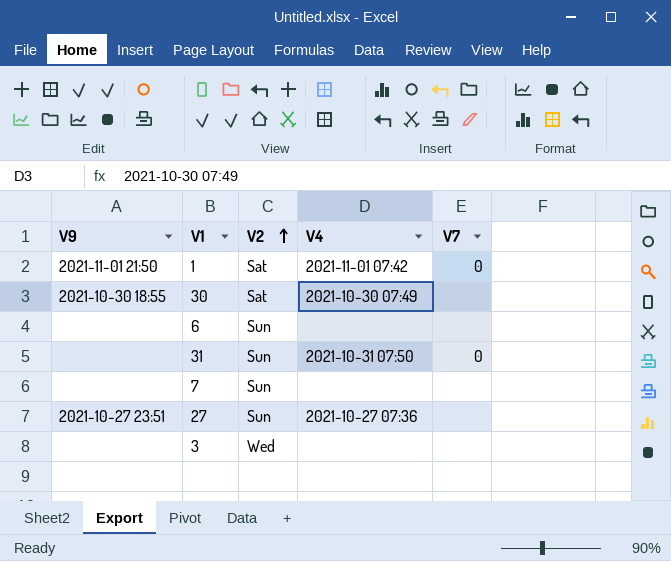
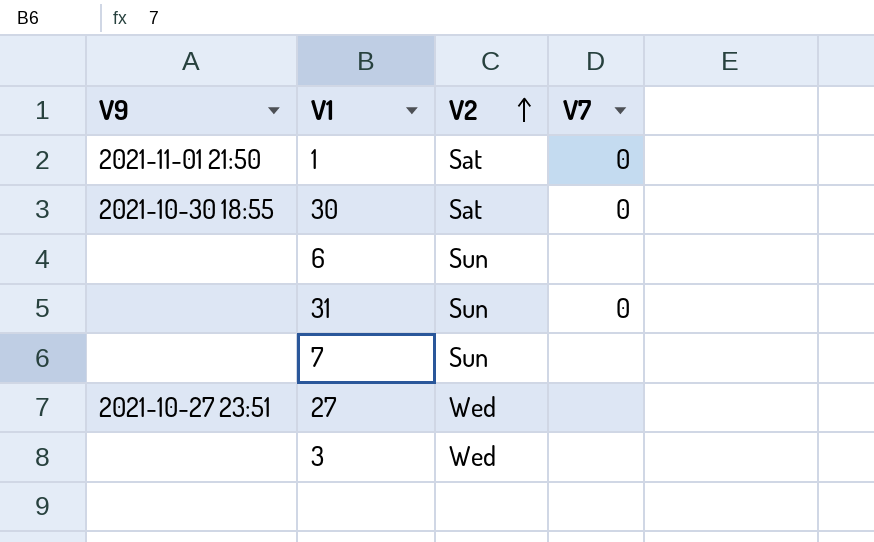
column V4 | position: 4 -> none
30 | V7: none -> 0
27 | V2: Sun -> Wed

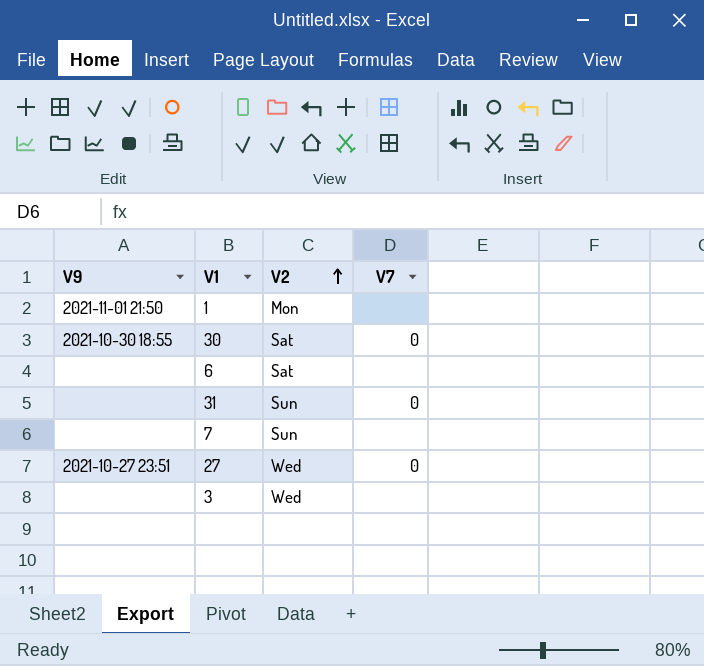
1 | V2: Sat -> Mon
1 | V7: 0 -> none
6 | V2: Sun -> Sat
27 | V7: none -> 0

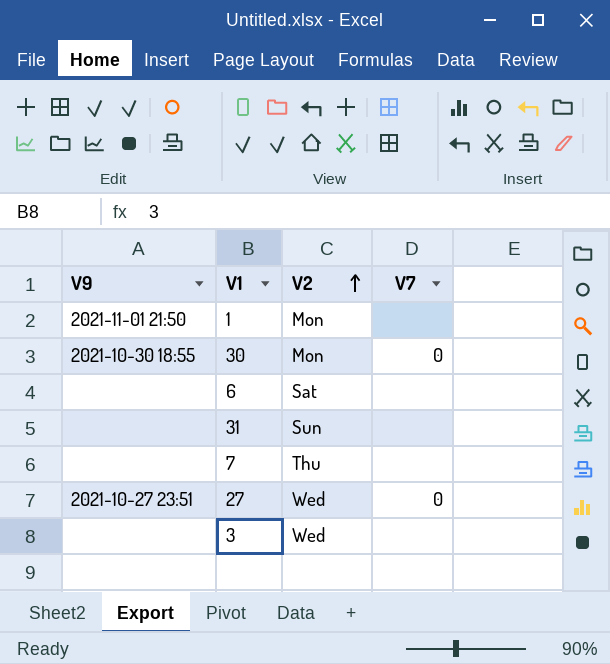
30 | V2: Sat -> Mon
31 | V7: 0 -> none
7 | V2: Sun -> Thu

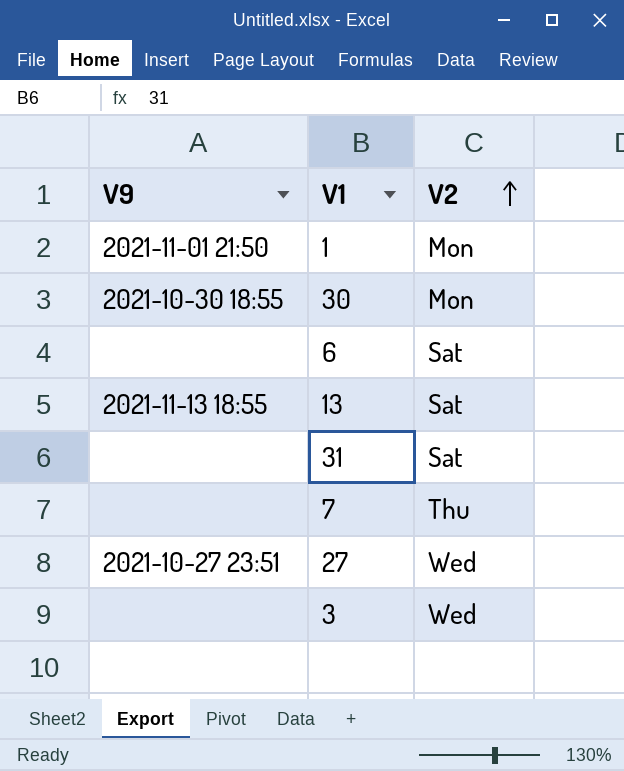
column V7 | position: 4 -> none
row 13: none -> 2021-11-13 18:55 | Sat
31 | V2: Sun -> Sat

